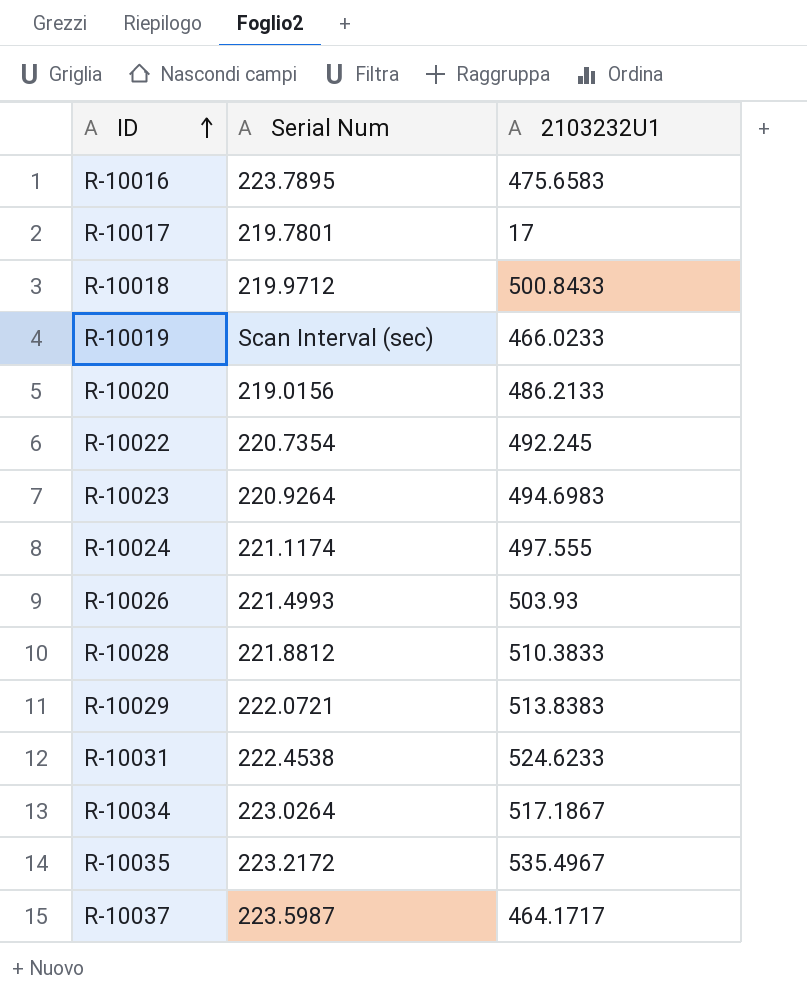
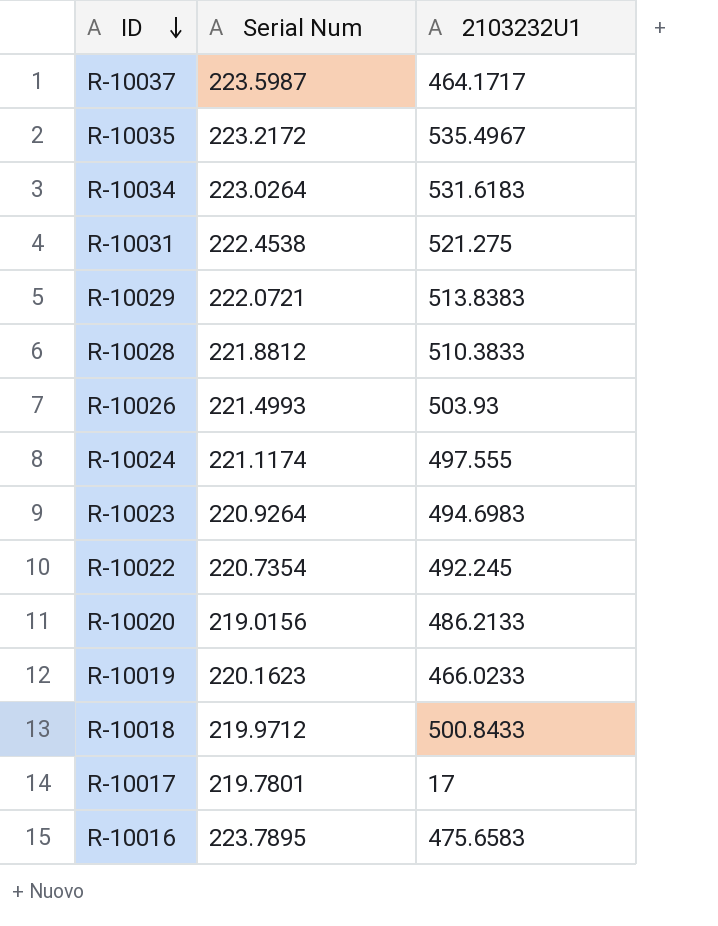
row order: ID ascending -> ID descending
R-10034 | 2103232U1: 517.1867 -> 531.6183
R-10031 | 2103232U1: 524.6233 -> 521.275
R-10019 | Serial Num: Scan Interval (sec) -> 220.1623

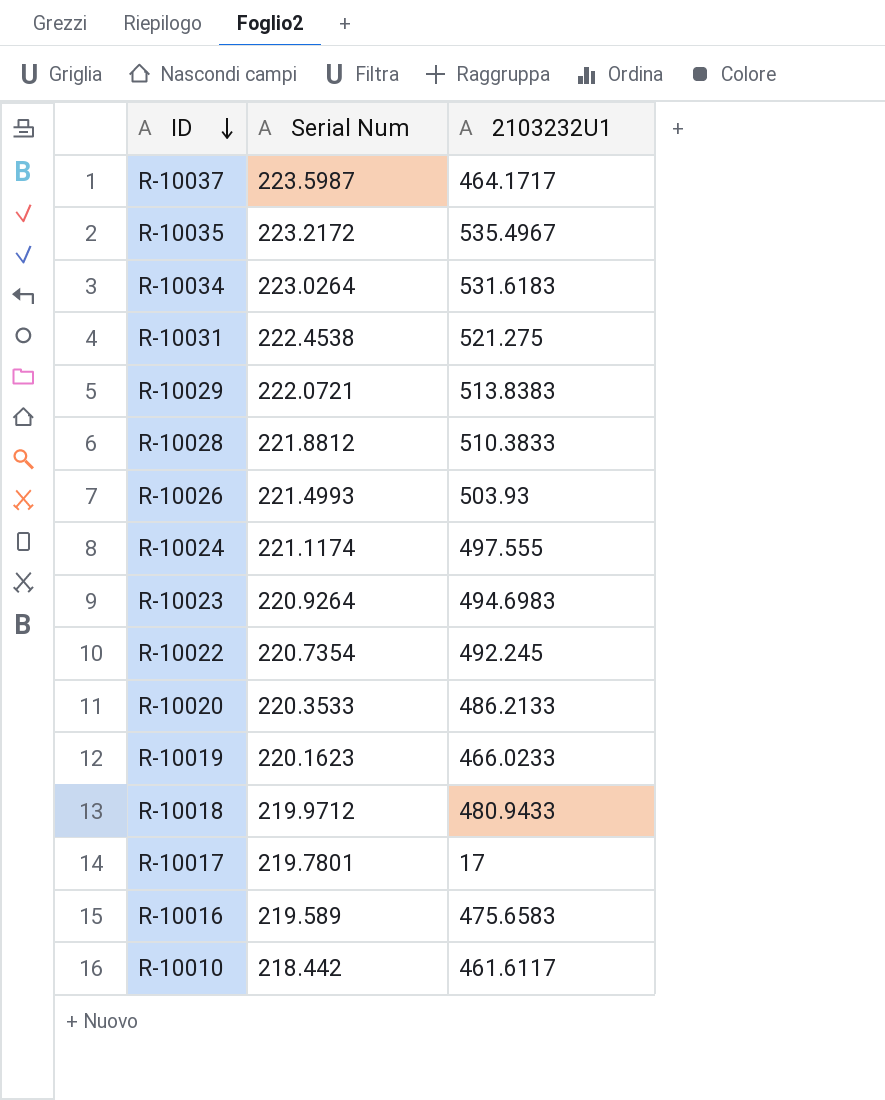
R-10020 | Serial Num: 219.0156 -> 220.3533
R-10018 | 2103232U1: 500.8433 -> 480.9433
R-10016 | Serial Num: 223.7895 -> 219.589
row R-10010: none -> 218.442 | 461.6117

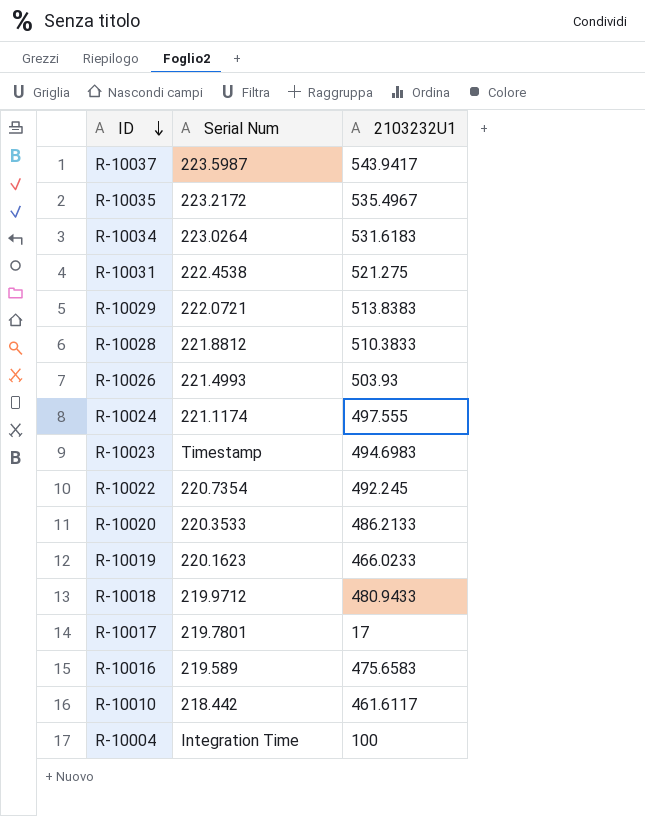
R-10037 | 2103232U1: 464.1717 -> 543.9417
R-10023 | Serial Num: 220.9264 -> Timestamp
row R-10004: none -> Integration Time | 100

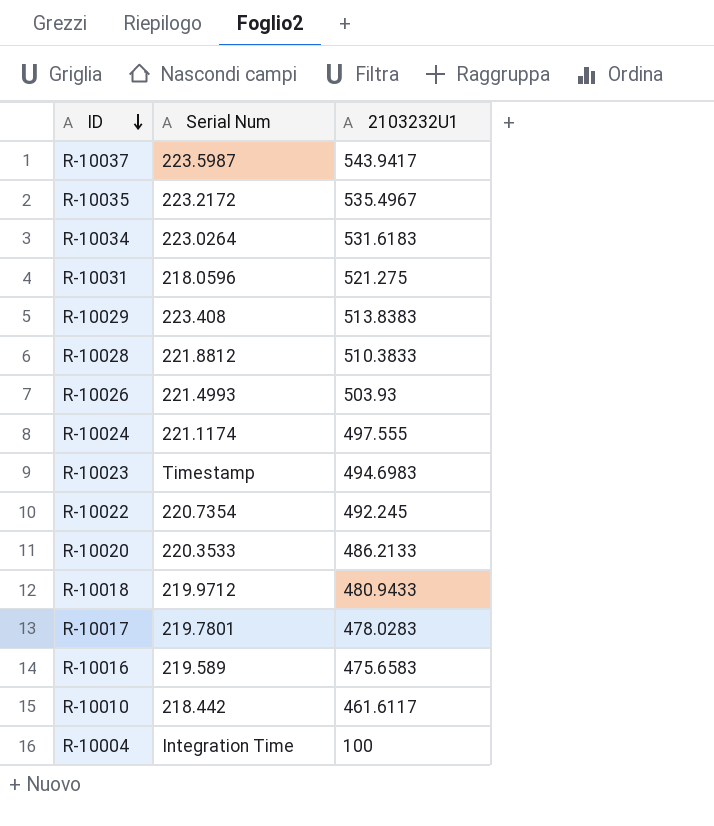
row R-10019: 220.1623 | 466.0233 -> none
R-10031 | Serial Num: 222.4538 -> 218.0596
R-10029 | Serial Num: 222.0721 -> 223.408
R-10017 | 2103232U1: 17 -> 478.0283

